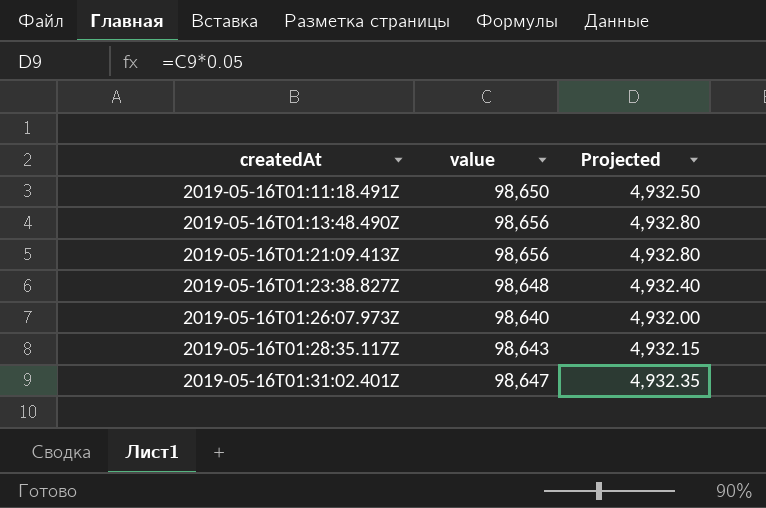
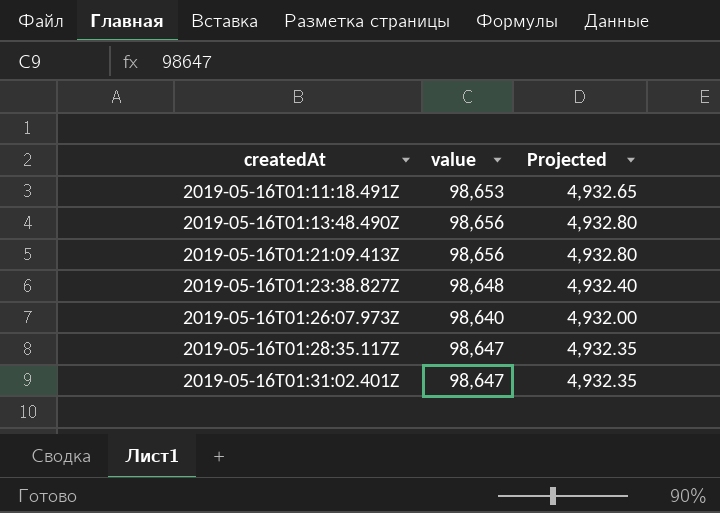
2019-05-16T01:11:18.491Z | value: 98,650 -> 98,653
2019-05-16T01:11:18.491Z | Projected: 4,932.50 -> 4,932.65
2019-05-16T01:28:35.117Z | value: 98,643 -> 98,647
2019-05-16T01:28:35.117Z | Projected: 4,932.15 -> 4,932.35

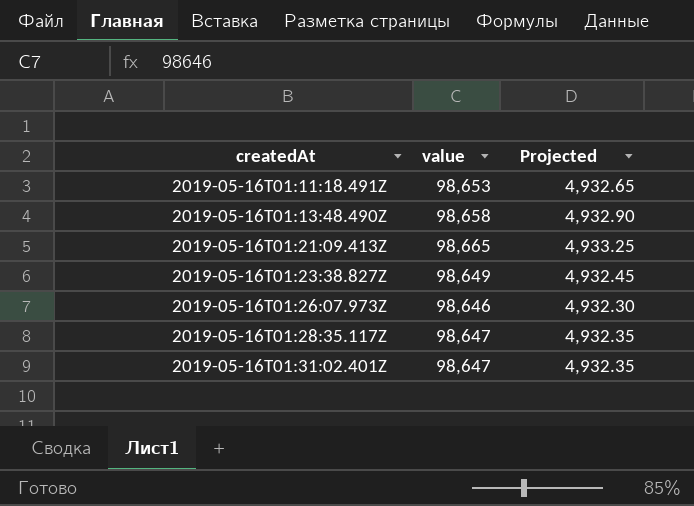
2019-05-16T01:13:48.490Z | value: 98,656 -> 98,658
2019-05-16T01:13:48.490Z | Projected: 4,932.80 -> 4,932.90
2019-05-16T01:21:09.413Z | value: 98,656 -> 98,665
2019-05-16T01:21:09.413Z | Projected: 4,932.80 -> 4,933.25
2019-05-16T01:23:38.827Z | value: 98,648 -> 98,649
2019-05-16T01:23:38.827Z | Projected: 4,932.40 -> 4,932.45
2019-05-16T01:26:07.973Z | value: 98,640 -> 98,646
2019-05-16T01:26:07.973Z | Projected: 4,932.00 -> 4,932.30

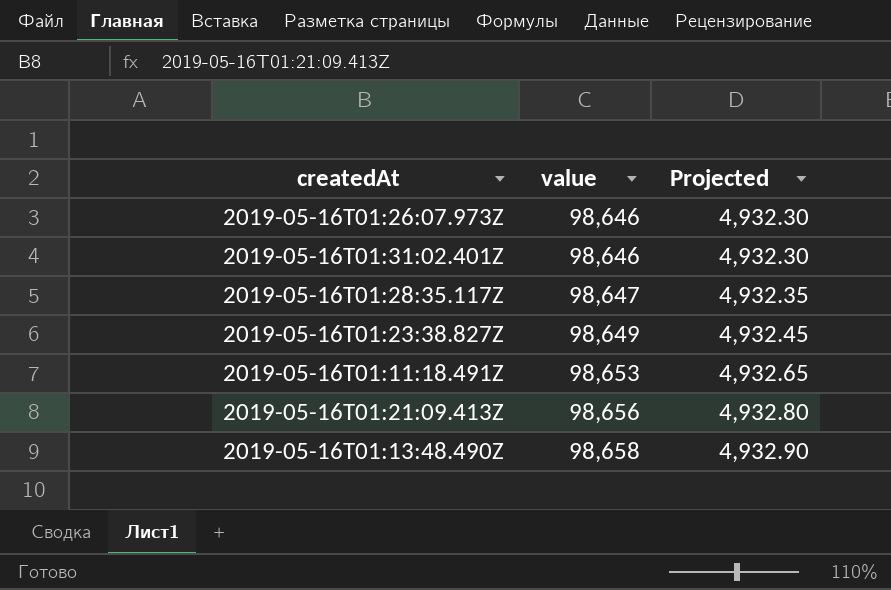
row order: createdAt ascending -> value ascending
2019-05-16T01:31:02.401Z | value: 98,647 -> 98,646
2019-05-16T01:31:02.401Z | Projected: 4,932.35 -> 4,932.30
2019-05-16T01:21:09.413Z | value: 98,665 -> 98,656
2019-05-16T01:21:09.413Z | Projected: 4,933.25 -> 4,932.80

